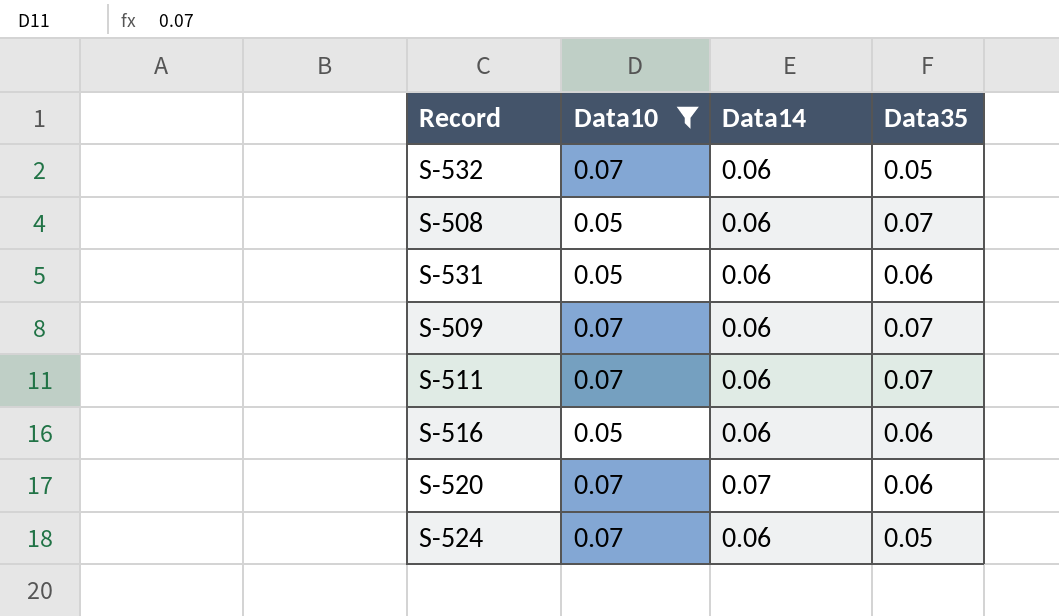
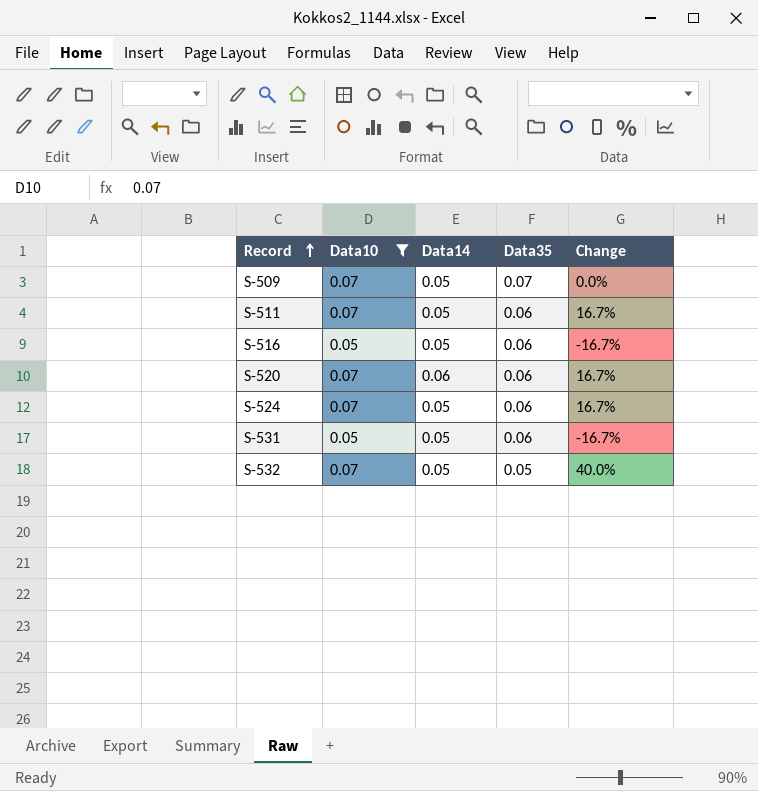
row order: none -> Record ascending
column Change | formula: none -> ([Data10] - [Data35]) / [Data35]
row S-508: 0.05 | 0.06 | 0.07 -> none
S-509 | Data14: 0.06 -> 0.05
S-511 | Data14: 0.06 -> 0.05
S-511 | Data35: 0.07 -> 0.06
S-516 | Data14: 0.06 -> 0.05
S-520 | Data14: 0.07 -> 0.06
S-524 | Data14: 0.06 -> 0.05
S-524 | Data35: 0.05 -> 0.06
S-531 | Data14: 0.06 -> 0.05
S-532 | Data14: 0.06 -> 0.05

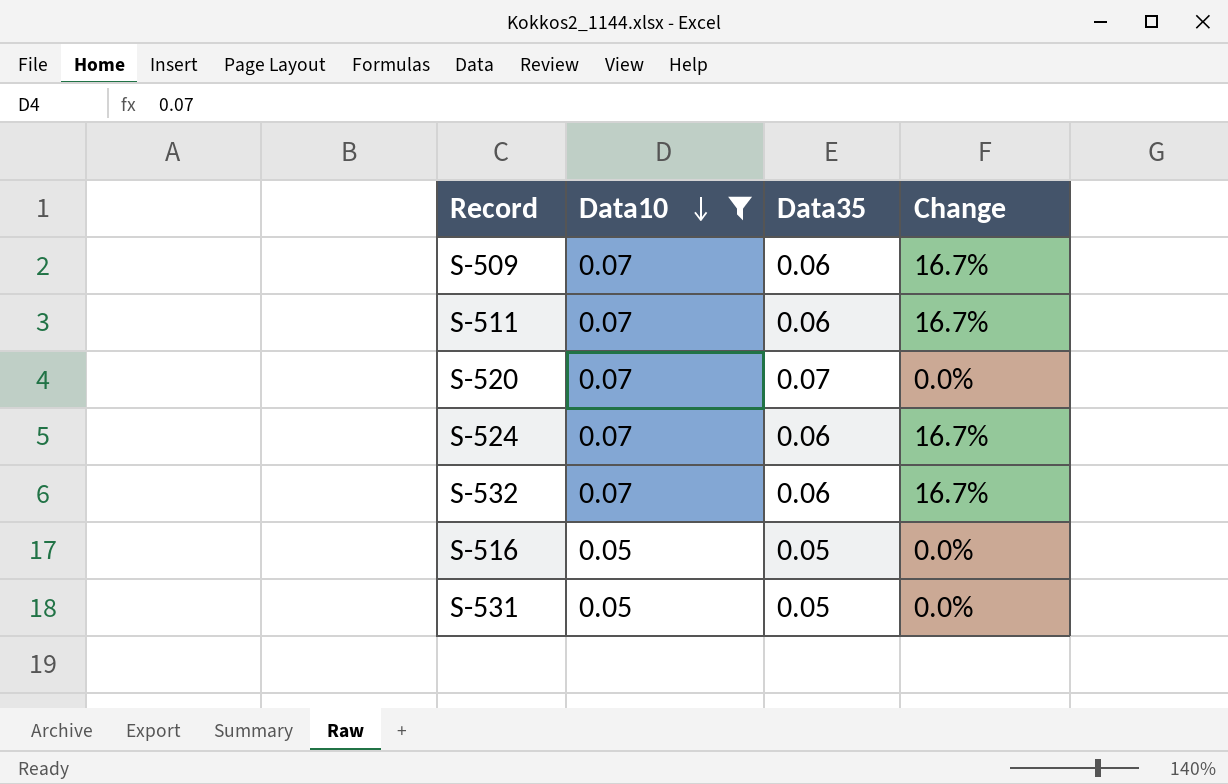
row order: Record ascending -> Data10 descending
column Data14 | position: 3 -> none
S-509 | Data35: 0.07 -> 0.06
S-509 | Change: 0.0% -> 16.7%
S-520 | Data35: 0.06 -> 0.07
S-520 | Change: 16.7% -> 0.0%
S-532 | Data35: 0.05 -> 0.06
S-532 | Change: 40.0% -> 16.7%
S-516 | Data35: 0.06 -> 0.05
S-516 | Change: -16.7% -> 0.0%
S-531 | Data35: 0.06 -> 0.05
S-531 | Change: -16.7% -> 0.0%

